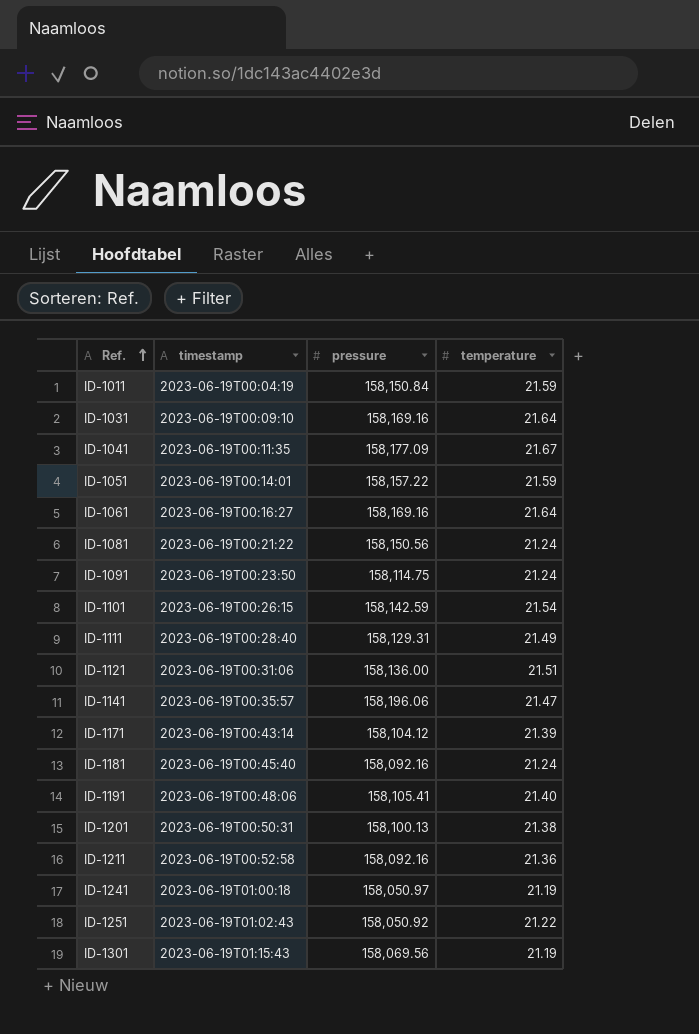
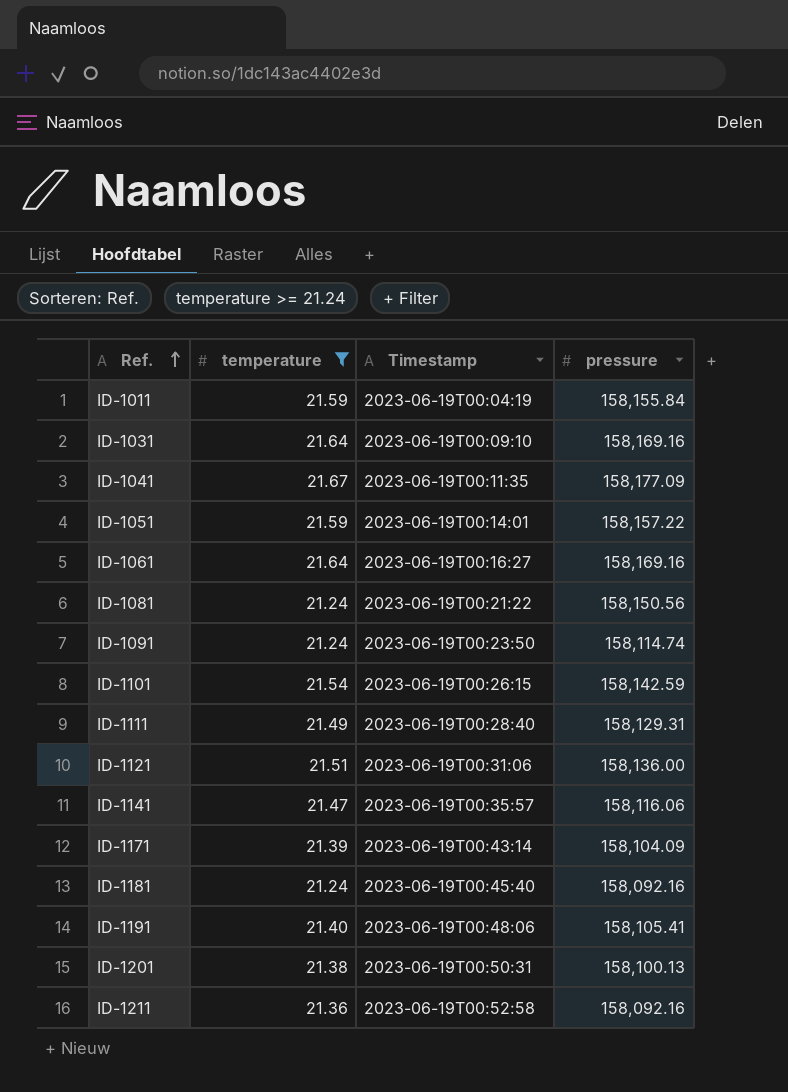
filter: none -> temperature >= 21.24
column temperature | position: 4 -> 2
column name: timestamp -> Timestamp
ID-1011 | pressure: 158,150.84 -> 158,155.84
ID-1091 | pressure: 158,114.75 -> 158,114.74
ID-1141 | pressure: 158,196.06 -> 158,116.06
ID-1171 | pressure: 158,104.12 -> 158,104.09

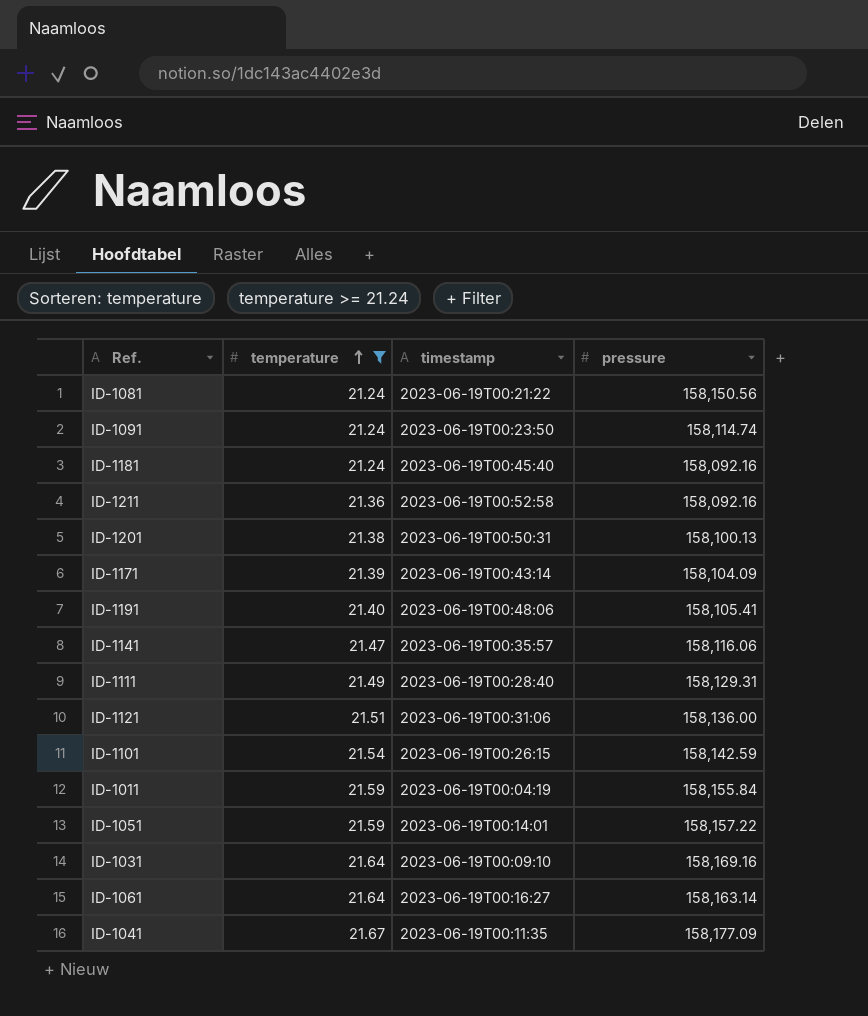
row order: Ref. ascending -> temperature ascending
column name: Timestamp -> timestamp
ID-1061 | pressure: 158,169.16 -> 158,163.14

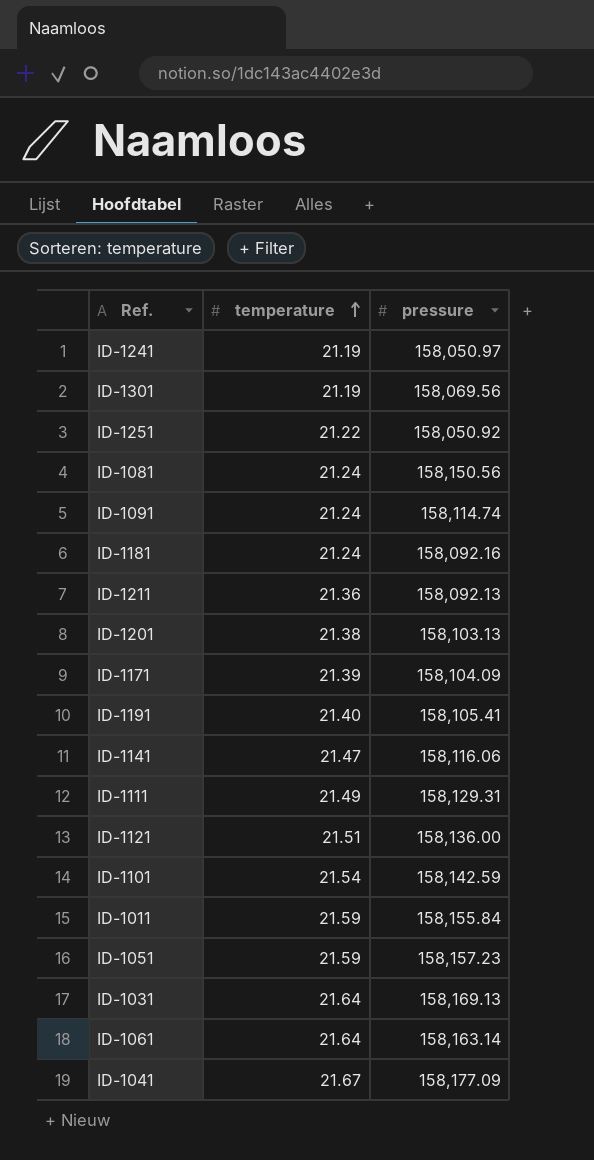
filter: temperature >= 21.24 -> none
column timestamp | position: 3 -> none
ID-1211 | pressure: 158,092.16 -> 158,092.13
ID-1201 | pressure: 158,100.13 -> 158,103.13
ID-1051 | pressure: 158,157.22 -> 158,157.23
ID-1031 | pressure: 158,169.16 -> 158,169.13

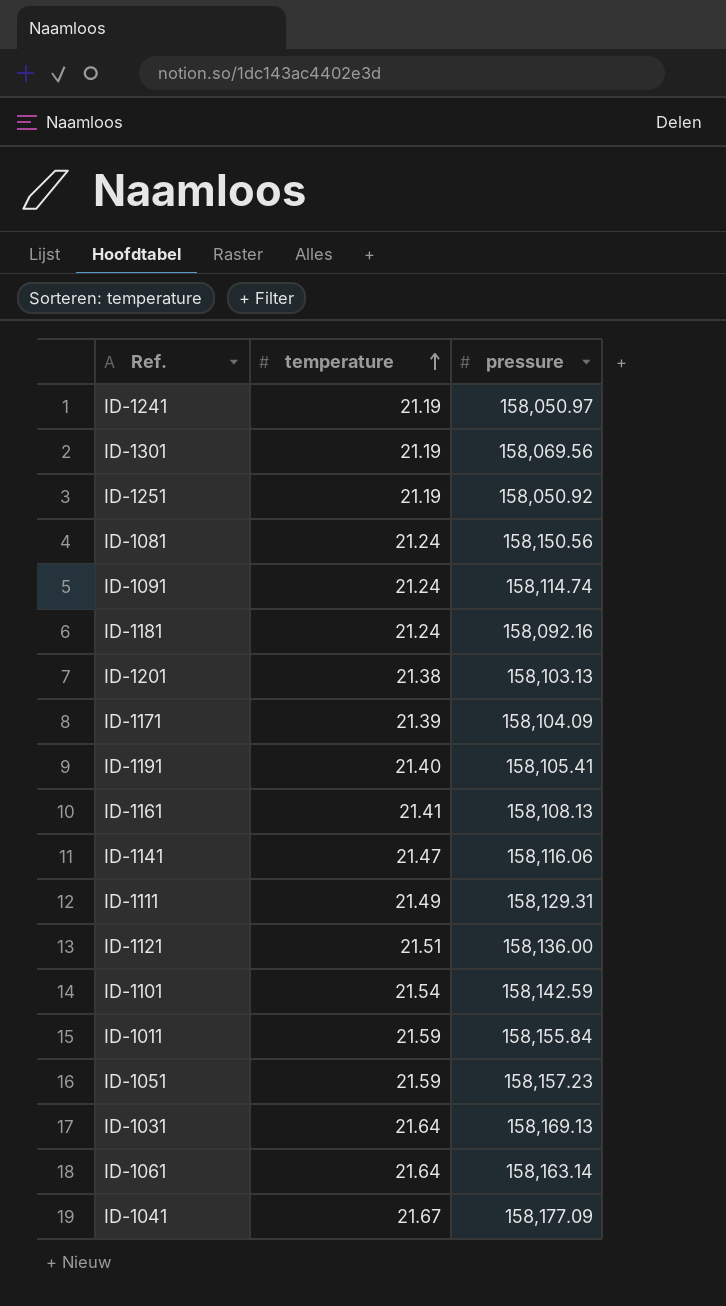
row ID-1211: 21.36 | 158,092.13 -> none
ID-1251 | temperature: 21.22 -> 21.19
row ID-1161: none -> 21.41 | 158,108.13

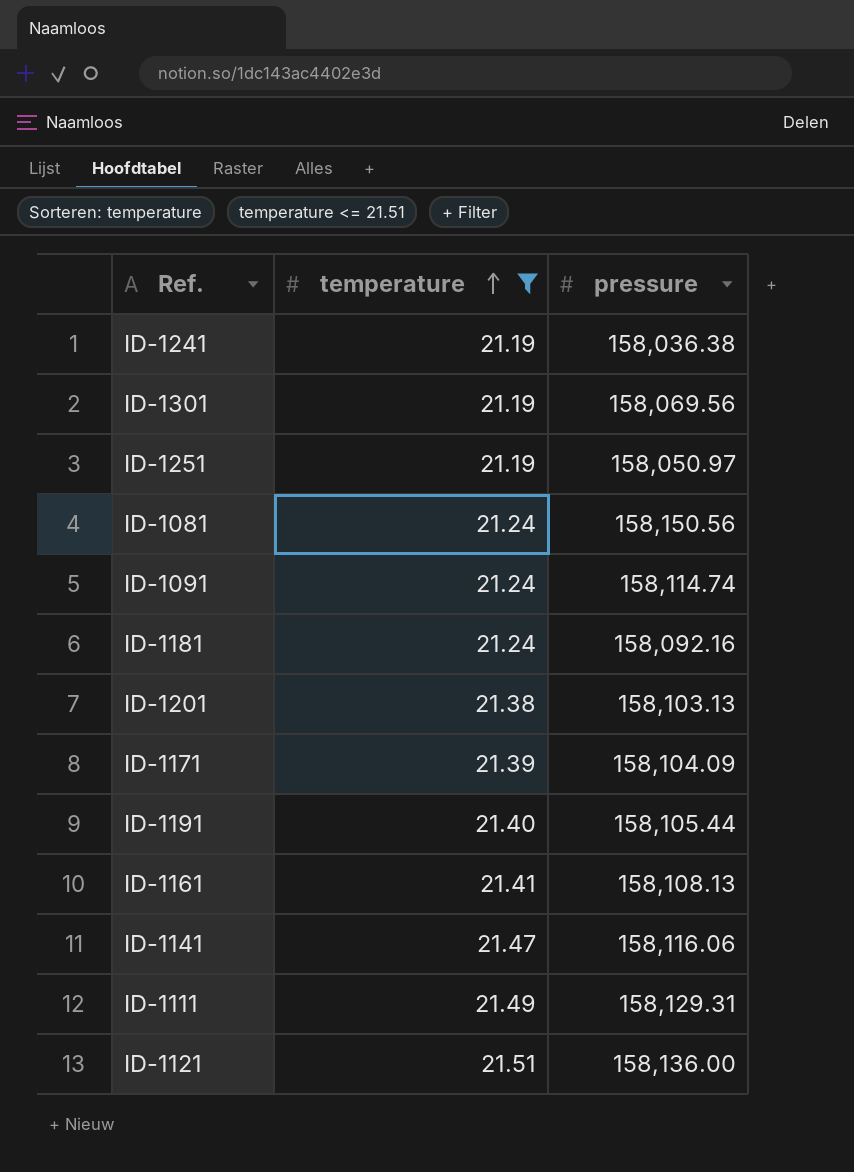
filter: none -> temperature <= 21.51
ID-1241 | pressure: 158,050.97 -> 158,036.38
ID-1251 | pressure: 158,050.92 -> 158,050.97
ID-1191 | pressure: 158,105.41 -> 158,105.44

